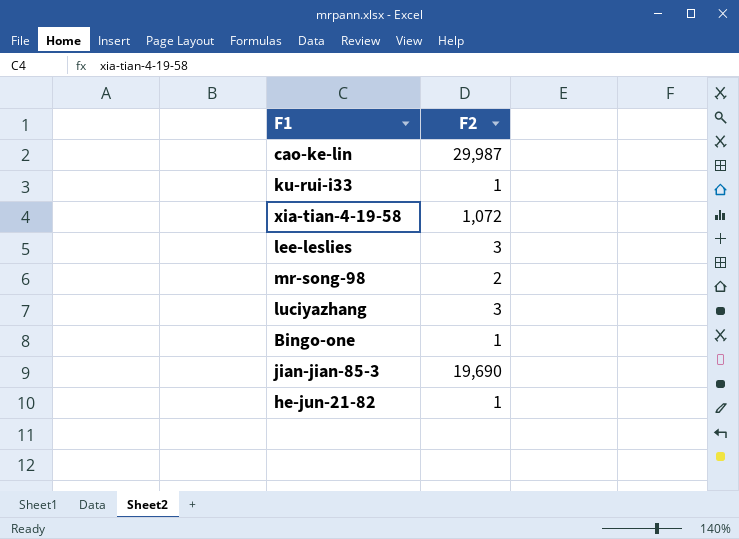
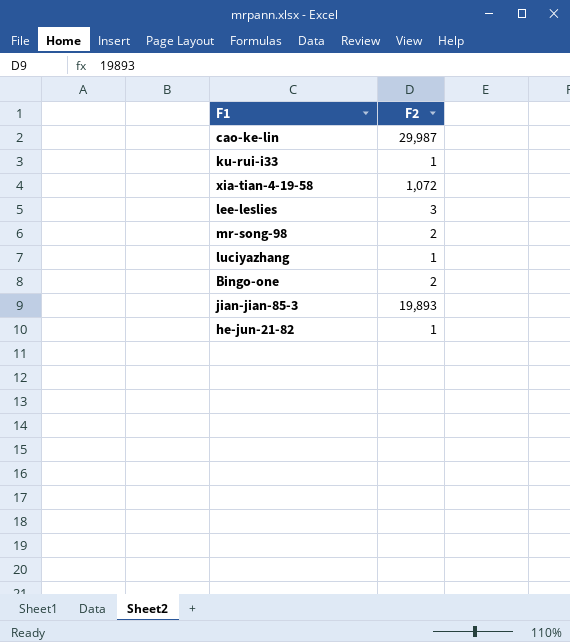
luciyazhang | F2: 3 -> 1
Bingo-one | F2: 1 -> 2
jian-jian-85-3 | F2: 19,690 -> 19,893

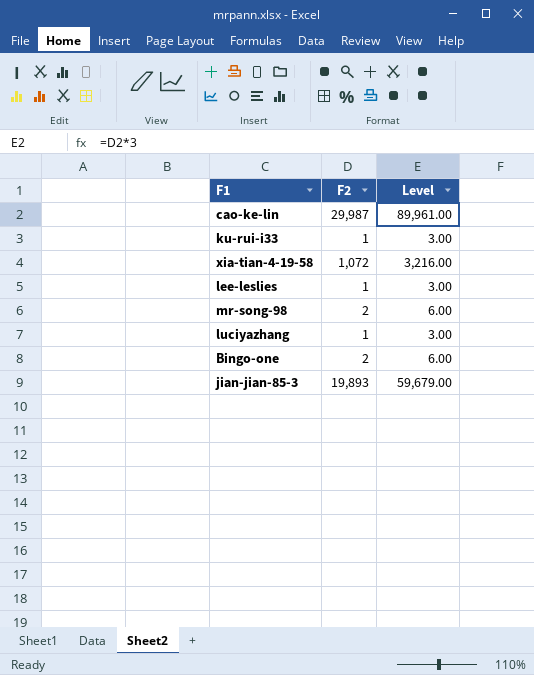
column Level | formula: none -> [F2] * 3
row he-jun-21-82: 1 -> none
lee-leslies | F2: 3 -> 1

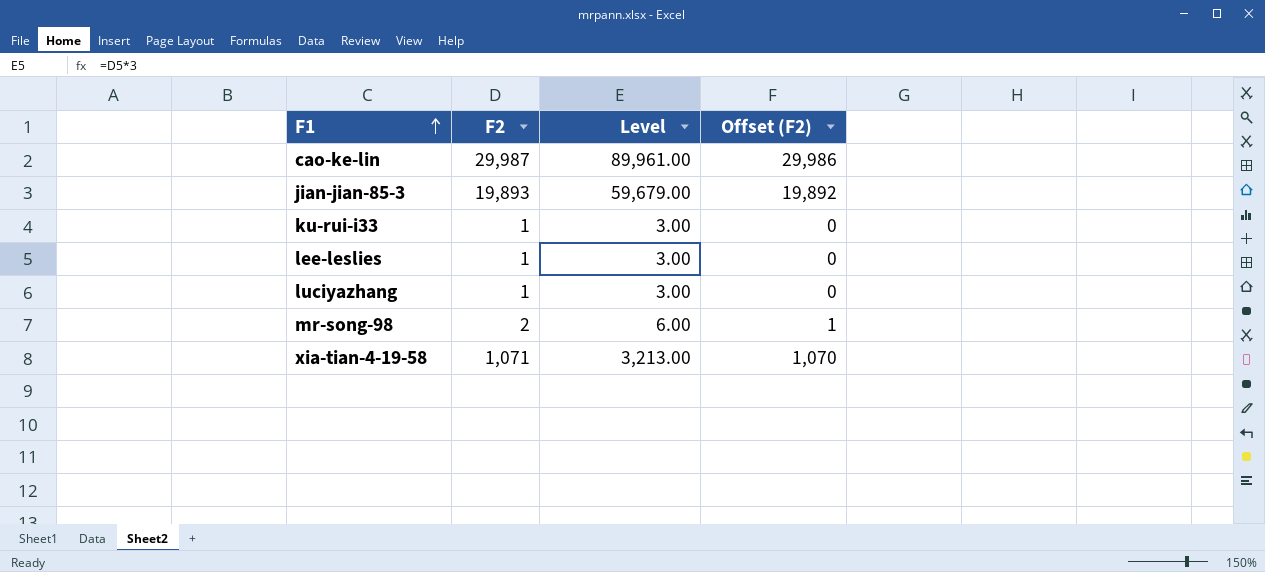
row order: none -> F1 ascending
column Offset (F2) | formula: none -> [F2] - 1
row Bingo-one: 2 | 6.00 -> none
xia-tian-4-19-58 | F2: 1,072 -> 1,071
xia-tian-4-19-58 | Level: 3,216.00 -> 3,213.00

